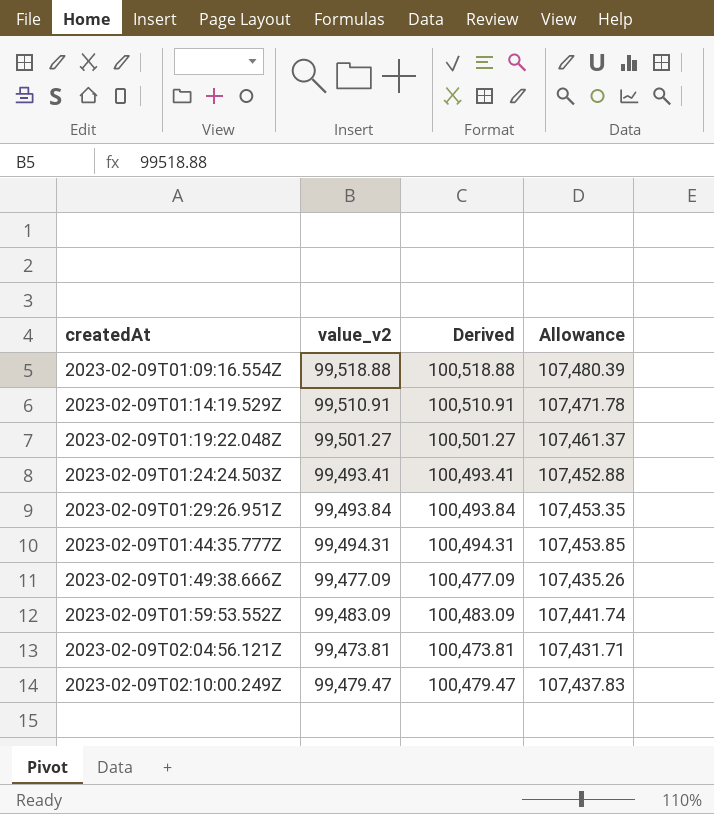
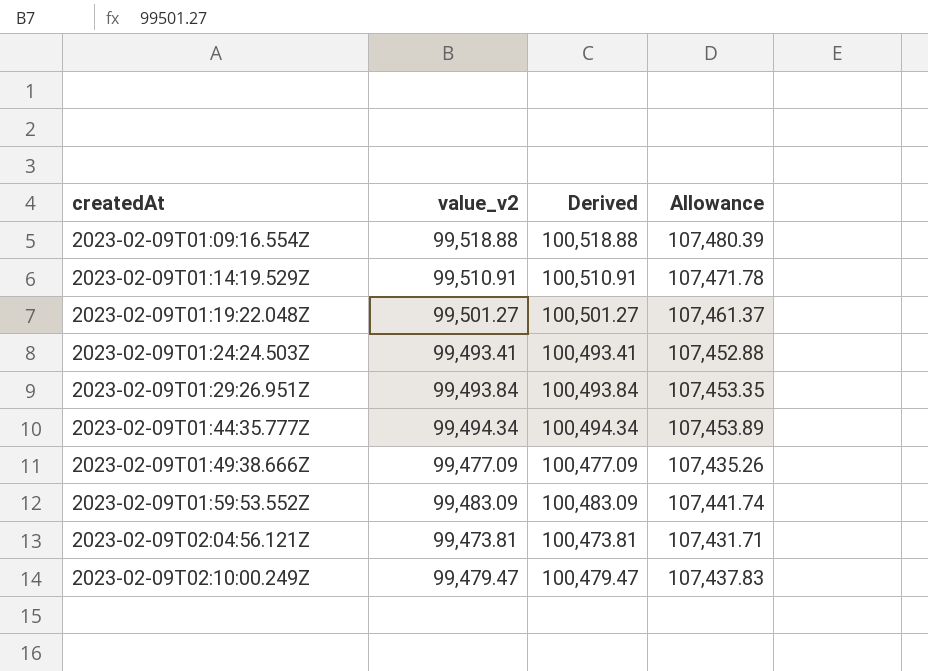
2023-02-09T01:44:35.777Z | value_v2: 99,494.31 -> 99,494.34
2023-02-09T01:44:35.777Z | Derived: 100,494.31 -> 100,494.34
2023-02-09T01:44:35.777Z | Allowance: 107,453.85 -> 107,453.89

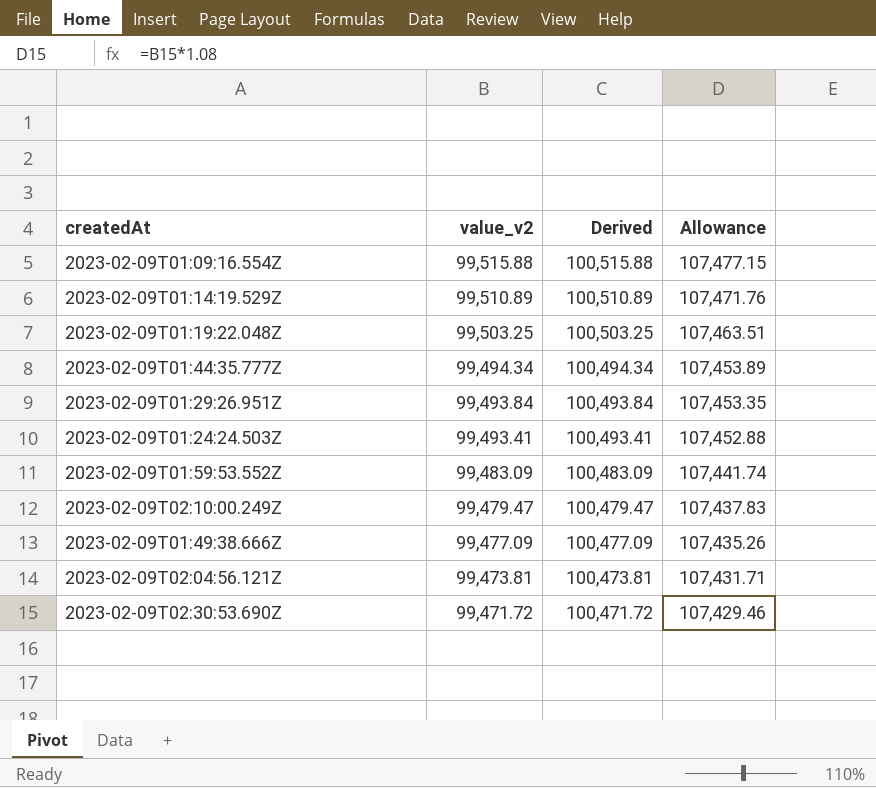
row order: createdAt ascending -> value_v2 descending
2023-02-09T01:09:16.554Z | value_v2: 99,518.88 -> 99,515.88
2023-02-09T01:09:16.554Z | Derived: 100,518.88 -> 100,515.88
2023-02-09T01:09:16.554Z | Allowance: 107,480.39 -> 107,477.15
2023-02-09T01:14:19.529Z | value_v2: 99,510.91 -> 99,510.89
2023-02-09T01:14:19.529Z | Derived: 100,510.91 -> 100,510.89
2023-02-09T01:14:19.529Z | Allowance: 107,471.78 -> 107,471.76
2023-02-09T01:19:22.048Z | value_v2: 99,501.27 -> 99,503.25
2023-02-09T01:19:22.048Z | Derived: 100,501.27 -> 100,503.25
2023-02-09T01:19:22.048Z | Allowance: 107,461.37 -> 107,463.51
row 2023-02-09T02:30:53.690Z: none -> 99,471.72 | 100,471.72 | 107,429.46

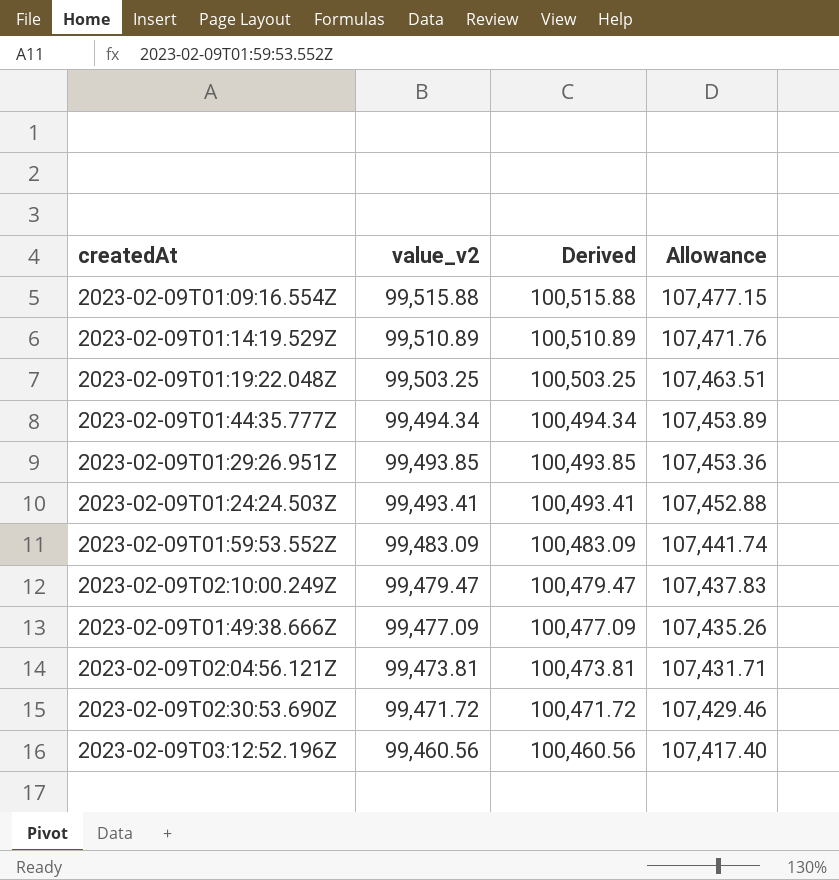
2023-02-09T01:29:26.951Z | value_v2: 99,493.84 -> 99,493.85
2023-02-09T01:29:26.951Z | Derived: 100,493.84 -> 100,493.85
2023-02-09T01:29:26.951Z | Allowance: 107,453.35 -> 107,453.36
row 2023-02-09T03:12:52.196Z: none -> 99,460.56 | 100,460.56 | 107,417.40

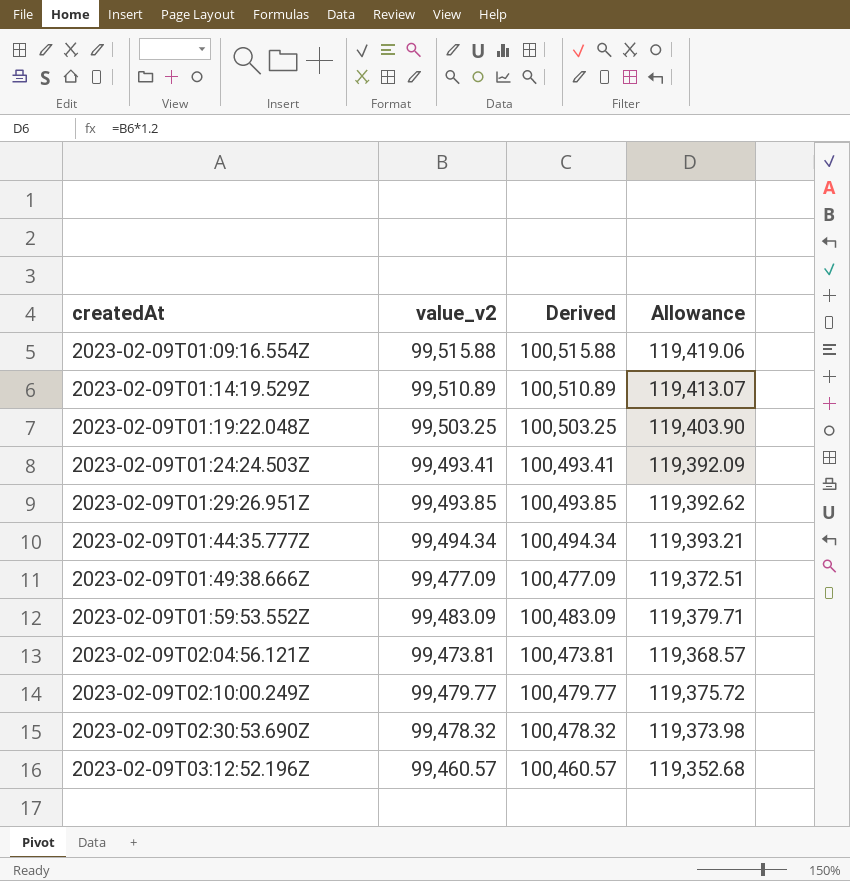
row order: value_v2 descending -> createdAt ascending
column Allowance | formula: [value_v2] * 1.08 -> [value_v2] * 1.2
2023-02-09T02:10:00.249Z | value_v2: 99,479.47 -> 99,479.77
2023-02-09T02:10:00.249Z | Derived: 100,479.47 -> 100,479.77
2023-02-09T02:30:53.690Z | value_v2: 99,471.72 -> 99,478.32
2023-02-09T02:30:53.690Z | Derived: 100,471.72 -> 100,478.32
2023-02-09T03:12:52.196Z | value_v2: 99,460.56 -> 99,460.57
2023-02-09T03:12:52.196Z | Derived: 100,460.56 -> 100,460.57

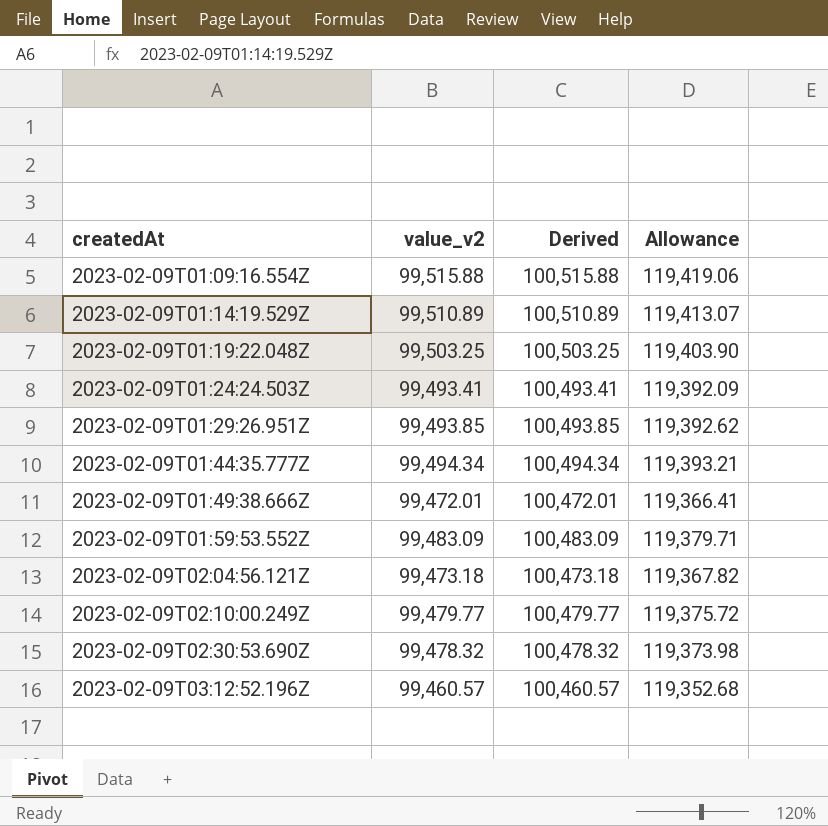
2023-02-09T01:49:38.666Z | value_v2: 99,477.09 -> 99,472.01
2023-02-09T01:49:38.666Z | Derived: 100,477.09 -> 100,472.01
2023-02-09T01:49:38.666Z | Allowance: 119,372.51 -> 119,366.41
2023-02-09T02:04:56.121Z | value_v2: 99,473.81 -> 99,473.18
2023-02-09T02:04:56.121Z | Derived: 100,473.81 -> 100,473.18
2023-02-09T02:04:56.121Z | Allowance: 119,368.57 -> 119,367.82

